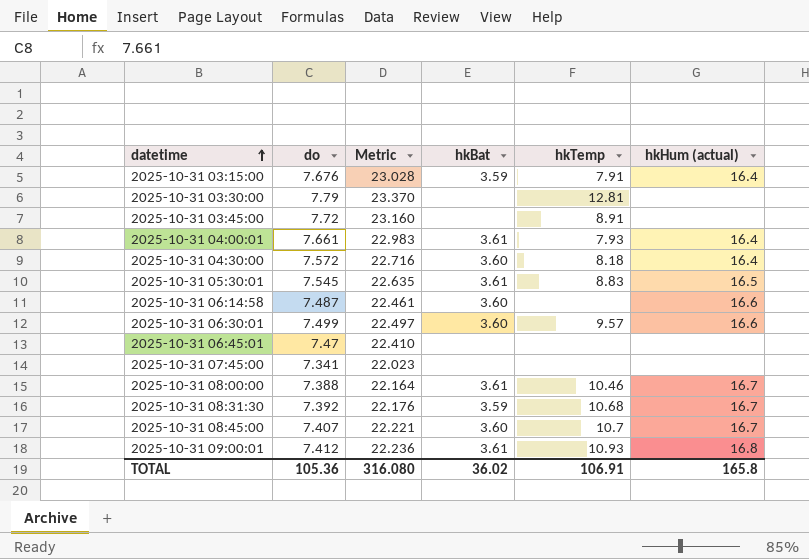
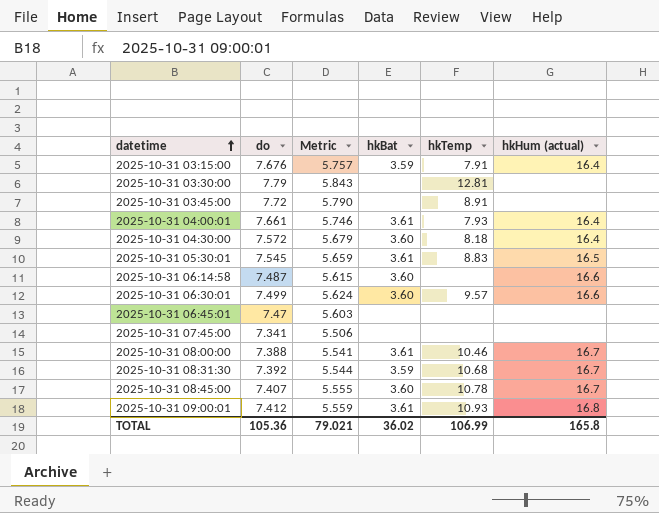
column Metric | formula: [do] * 3 -> [do] * 0.75
2025-10-31 08:45:00 | hkTemp: 10.7 -> 10.78
TOTAL | Metric: 316.080 -> 79.021
TOTAL | hkTemp: 106.91 -> 106.99

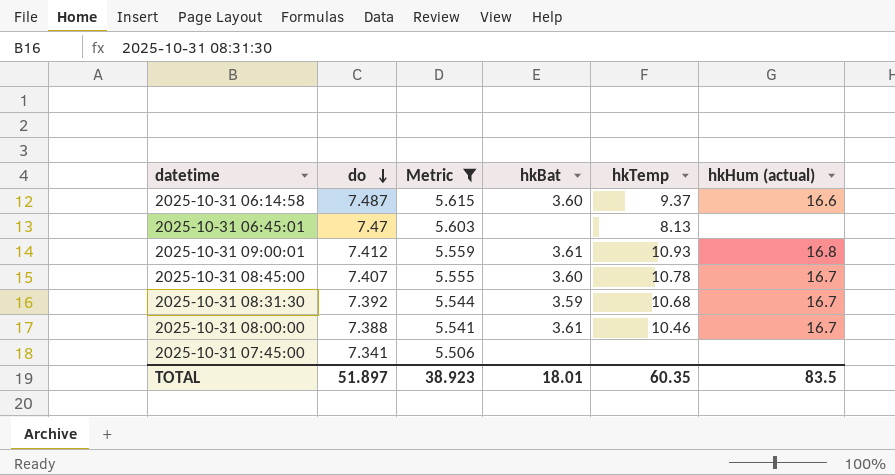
filter: none -> Metric <= 5.615
row order: datetime ascending -> do descending
2025-10-31 06:14:58 | hkTemp: none -> 9.37
2025-10-31 06:45:01 | hkTemp: none -> 8.13
TOTAL | do: 105.36 -> 51.897
TOTAL | Metric: 79.021 -> 38.923
TOTAL | hkBat: 36.02 -> 18.01
TOTAL | hkTemp: 106.99 -> 60.35
TOTAL | hkHum (actual): 165.8 -> 83.5

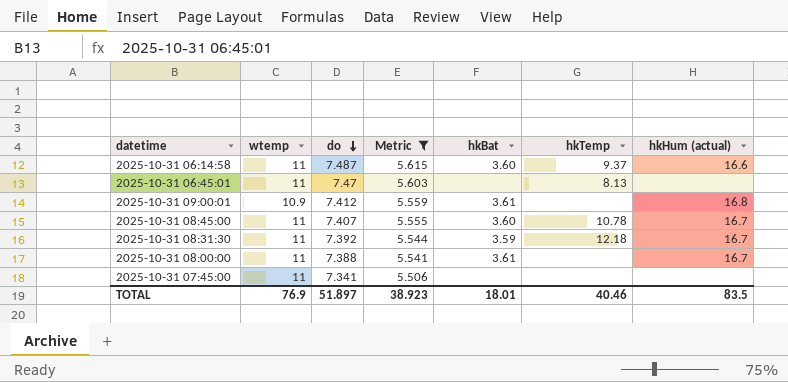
column wtemp | position: none -> 2
2025-10-31 09:00:01 | hkTemp: 10.93 -> none
2025-10-31 08:31:30 | hkTemp: 10.68 -> 12.18
2025-10-31 08:00:00 | hkTemp: 10.46 -> none
TOTAL | hkTemp: 60.35 -> 40.46

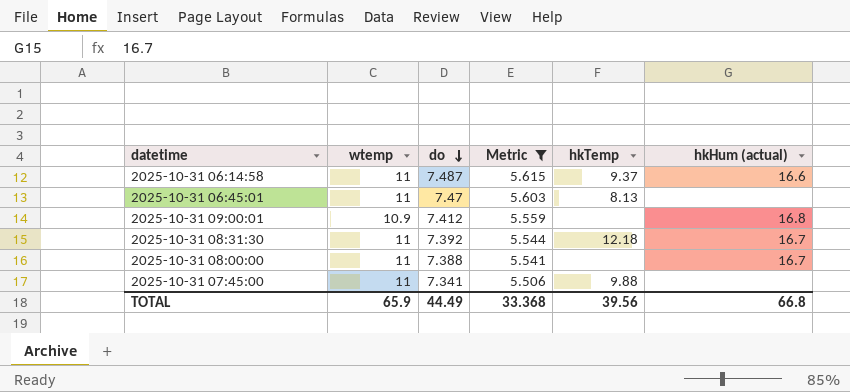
column hkBat | position: 5 -> none
row 2025-10-31 08:45:00: 11 | 7.407 | 5.555 | 3.60 | 10.78 | 16.7 -> none
2025-10-31 07:45:00 | hkTemp: none -> 9.88
TOTAL | wtemp: 76.9 -> 65.9
TOTAL | do: 51.897 -> 44.49
TOTAL | Metric: 38.923 -> 33.368
TOTAL | hkTemp: 40.46 -> 39.56
TOTAL | hkHum (actual): 83.5 -> 66.8

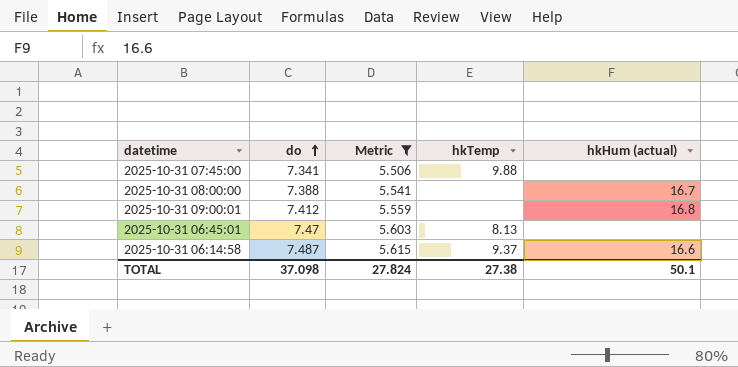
row order: do descending -> do ascending
column wtemp | position: 2 -> none
row 2025-10-31 08:31:30: 11 | 7.392 | 5.544 | 12.18 | 16.7 -> none
TOTAL | do: 44.49 -> 37.098
TOTAL | Metric: 33.368 -> 27.824
TOTAL | hkTemp: 39.56 -> 27.38
TOTAL | hkHum (actual): 66.8 -> 50.1

